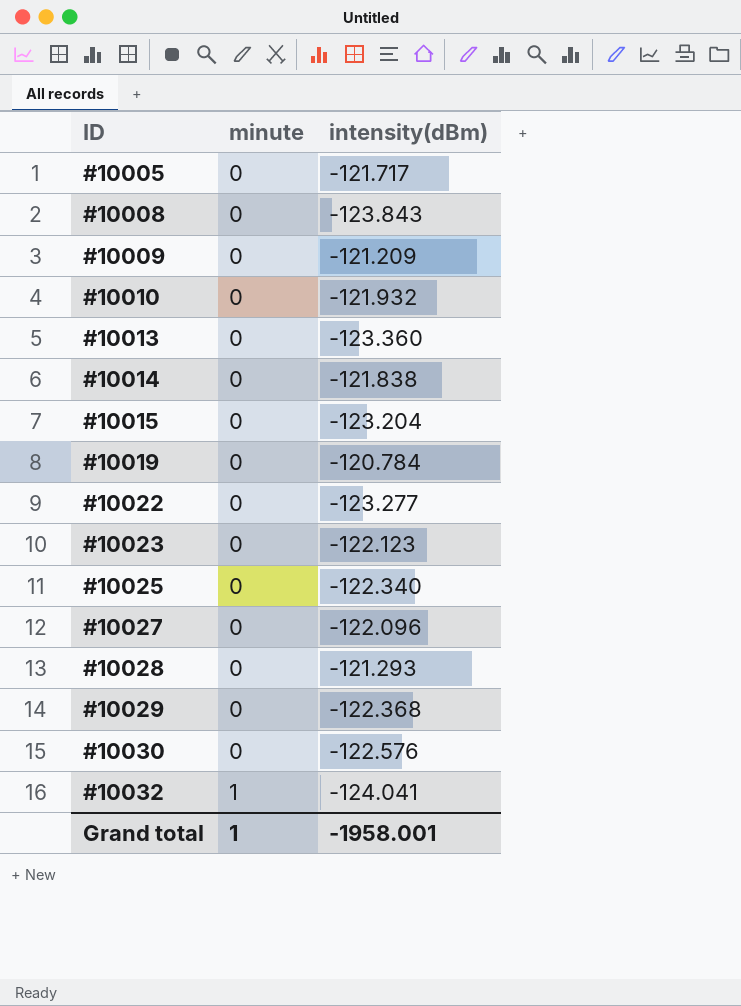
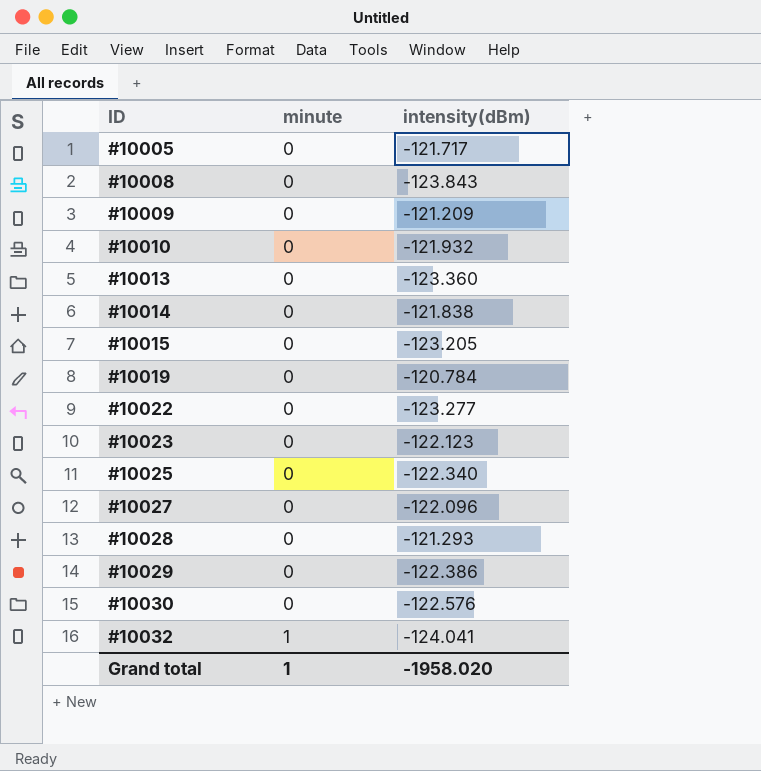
#10015 | intensity(dBm): -123.204 -> -123.205
#10029 | intensity(dBm): -122.368 -> -122.386
Grand total | intensity(dBm): -1958.001 -> -1958.020

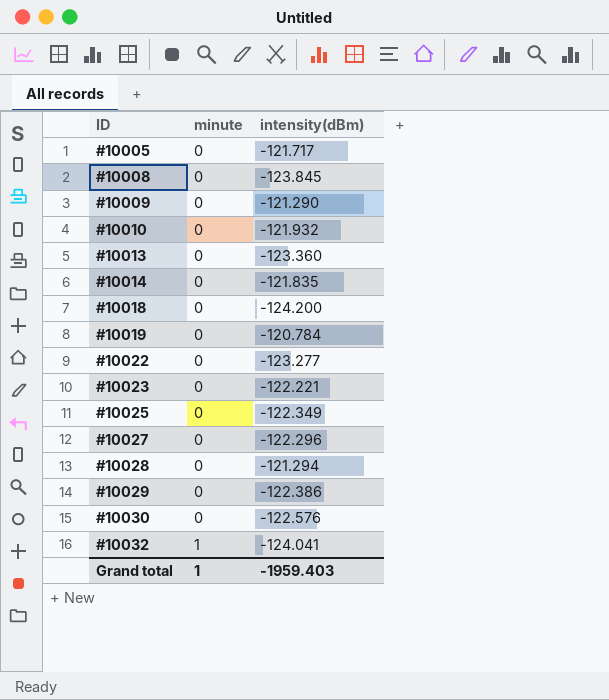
row #10015: 0 | -123.205 -> none
#10008 | intensity(dBm): -123.843 -> -123.845
#10009 | intensity(dBm): -121.209 -> -121.290
#10014 | intensity(dBm): -121.838 -> -121.835
row #10018: none -> 0 | -124.200
#10023 | intensity(dBm): -122.123 -> -122.221
#10025 | intensity(dBm): -122.340 -> -122.349
#10027 | intensity(dBm): -122.096 -> -122.296
#10028 | intensity(dBm): -121.293 -> -121.294
Grand total | intensity(dBm): -1958.020 -> -1959.403

